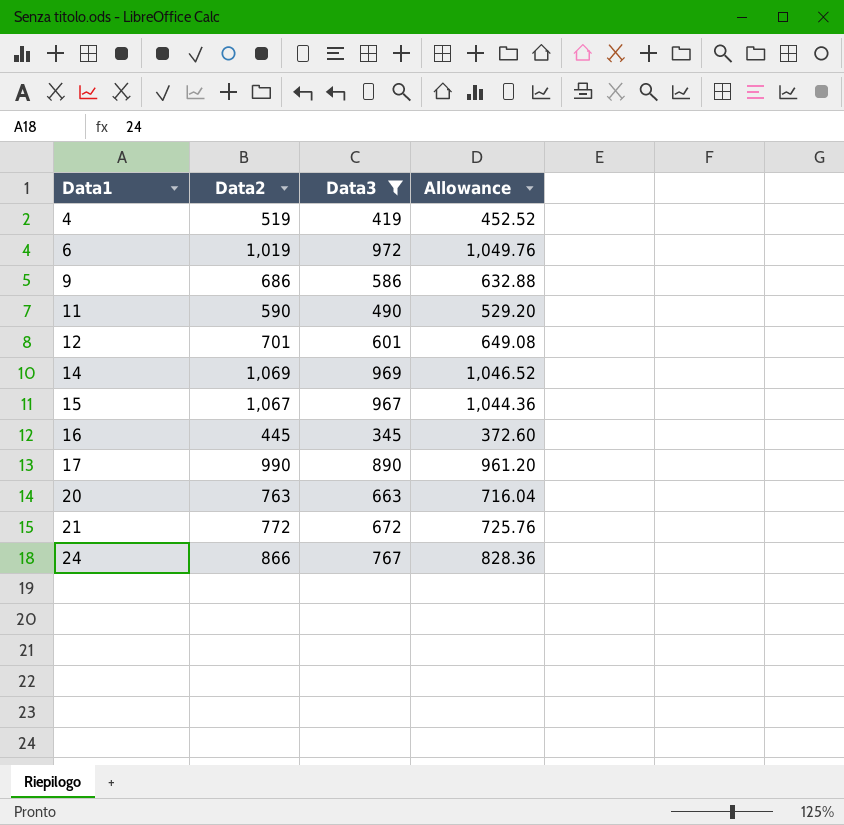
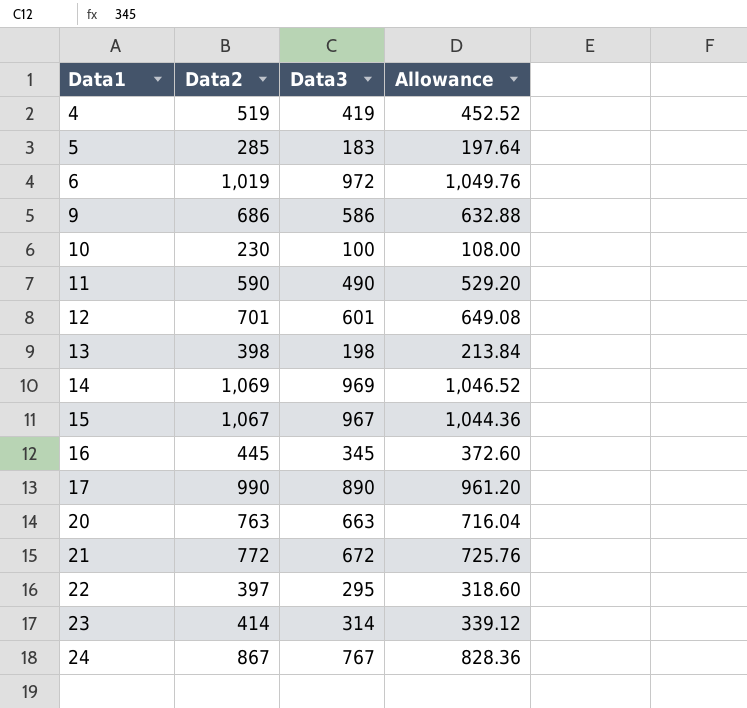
filter: Data3 >= 345 -> none
24 | Data2: 866 -> 867

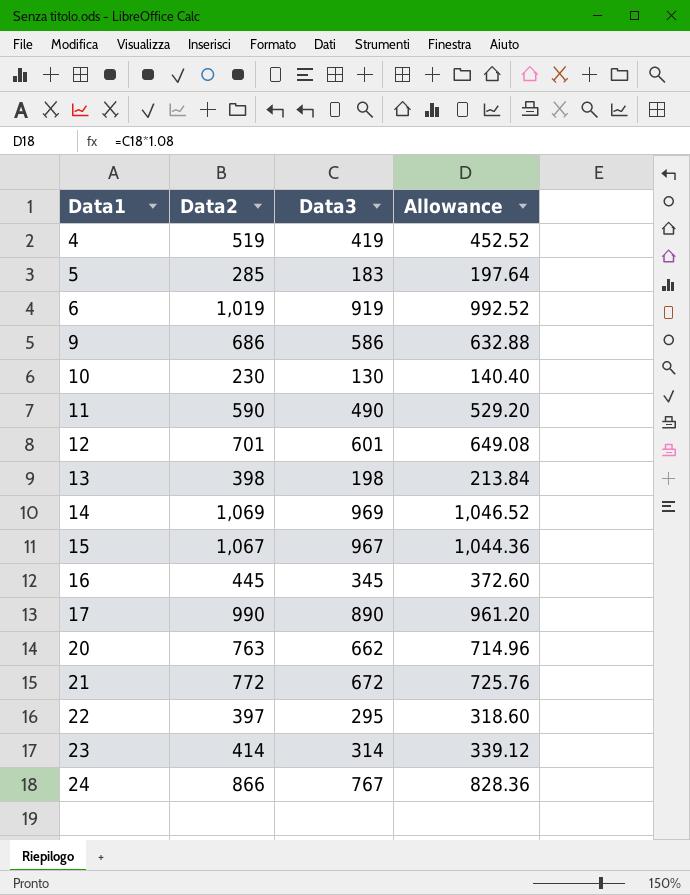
6 | Data3: 972 -> 919
6 | Allowance: 1,049.76 -> 992.52
10 | Data3: 100 -> 130
10 | Allowance: 108.00 -> 140.40
20 | Data3: 663 -> 662
20 | Allowance: 716.04 -> 714.96
24 | Data2: 867 -> 866

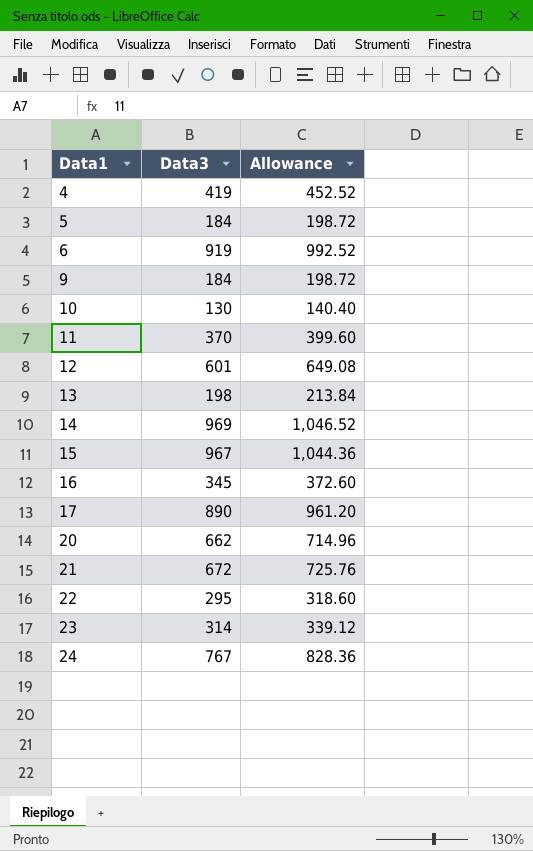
column Data2 | position: 2 -> none
5 | Data3: 183 -> 184
5 | Allowance: 197.64 -> 198.72
9 | Data3: 586 -> 184
9 | Allowance: 632.88 -> 198.72
11 | Data3: 490 -> 370
11 | Allowance: 529.20 -> 399.60

